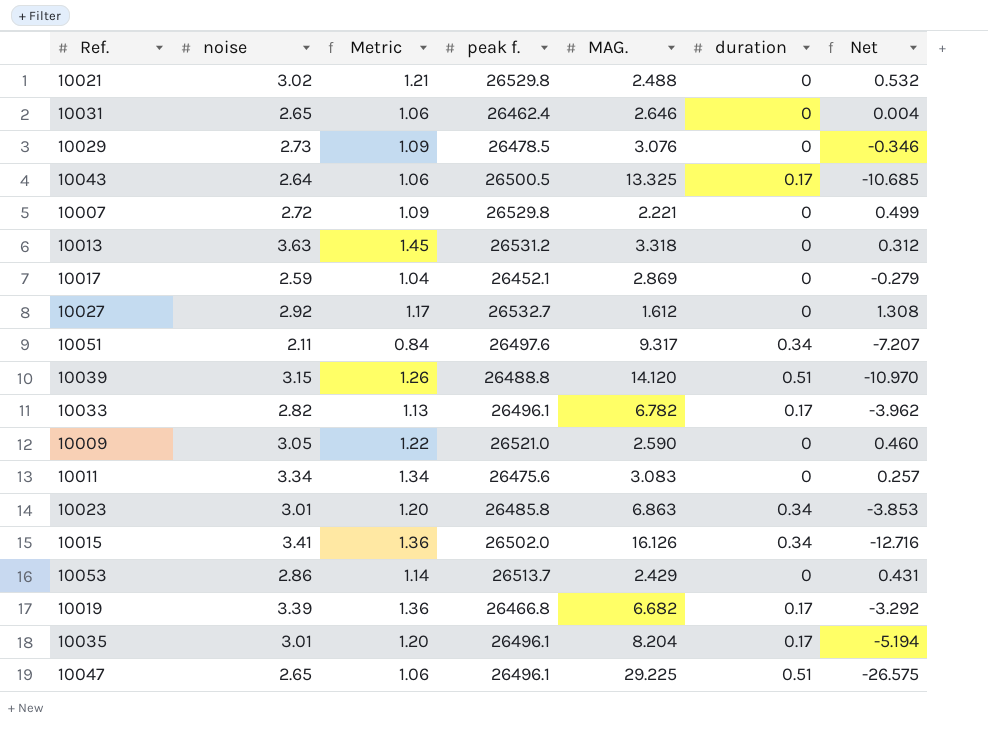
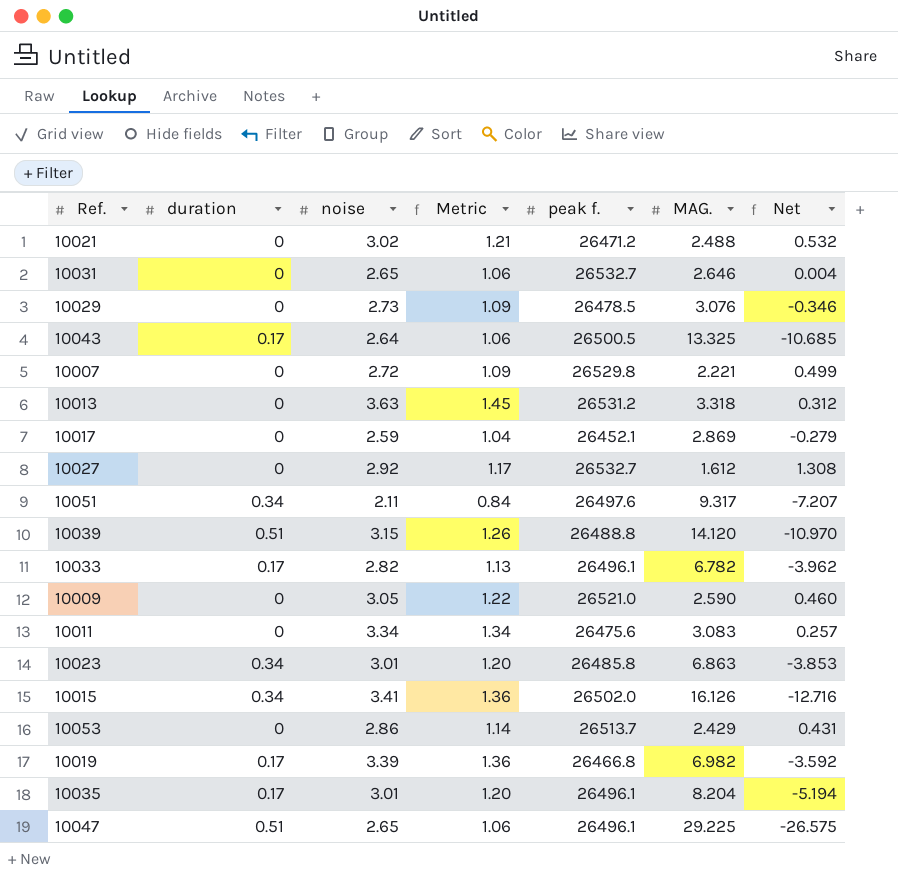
column duration | position: 6 -> 2
10021 | peak f.: 26529.8 -> 26471.2
10031 | peak f.: 26462.4 -> 26532.7
10019 | MAG.: 6.682 -> 6.982
10019 | Net: -3.292 -> -3.592

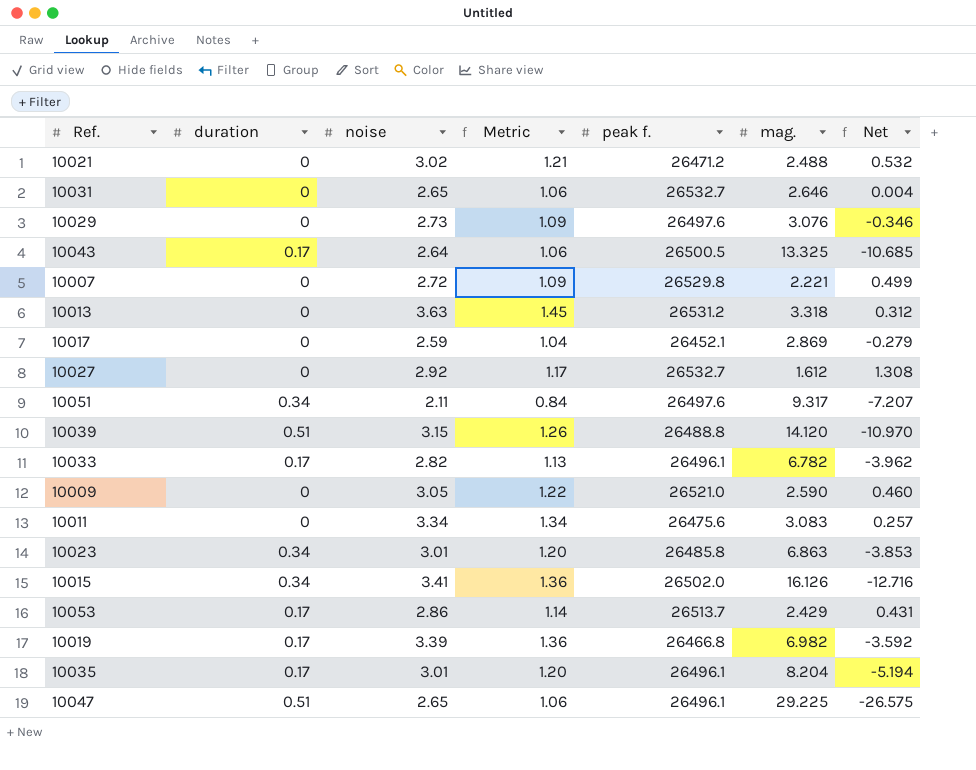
column name: MAG. -> mag.
10029 | peak f.: 26478.5 -> 26497.6
10053 | duration: 0 -> 0.17

